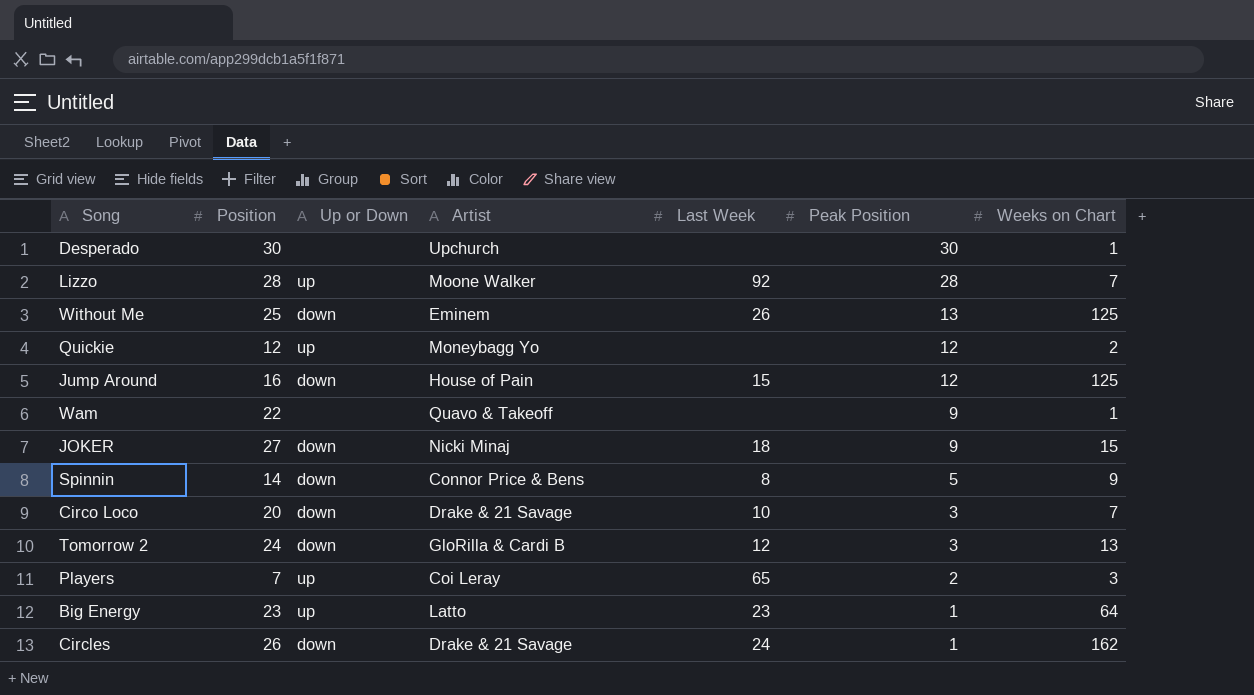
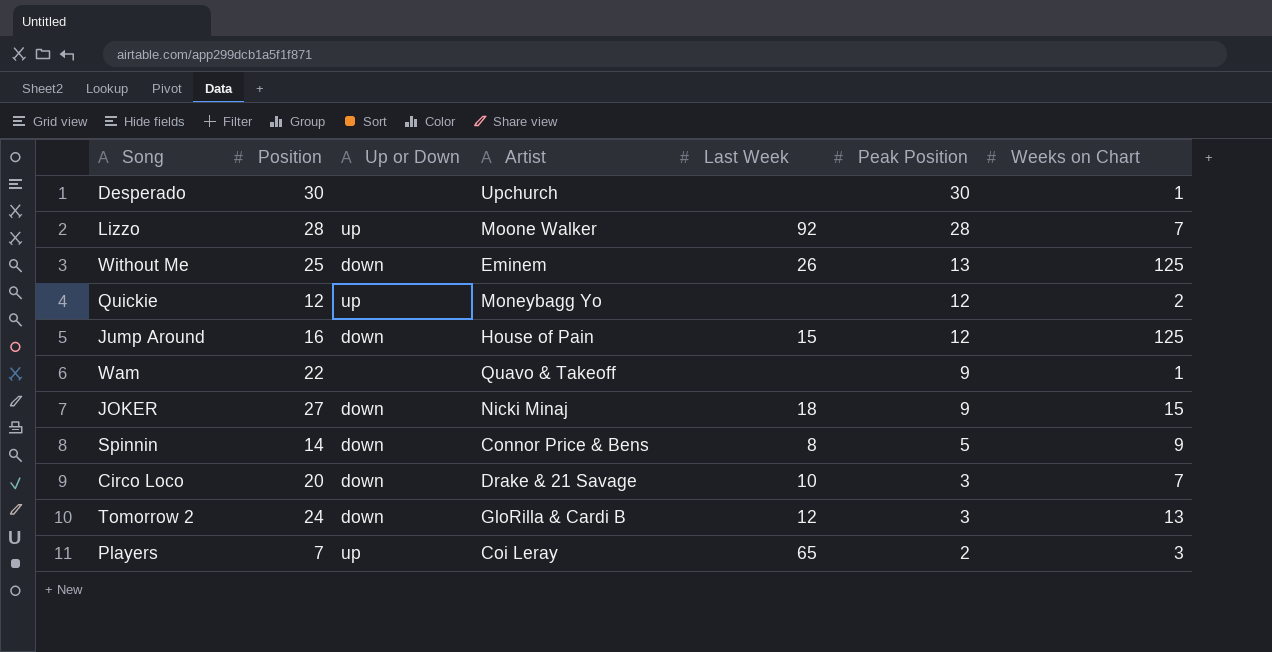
row Big Energy: 23 | up | Latto | 23 | 1 | 64 -> none
row Circles: 26 | down | Drake & 21 Savage | 24 | 1 | 162 -> none

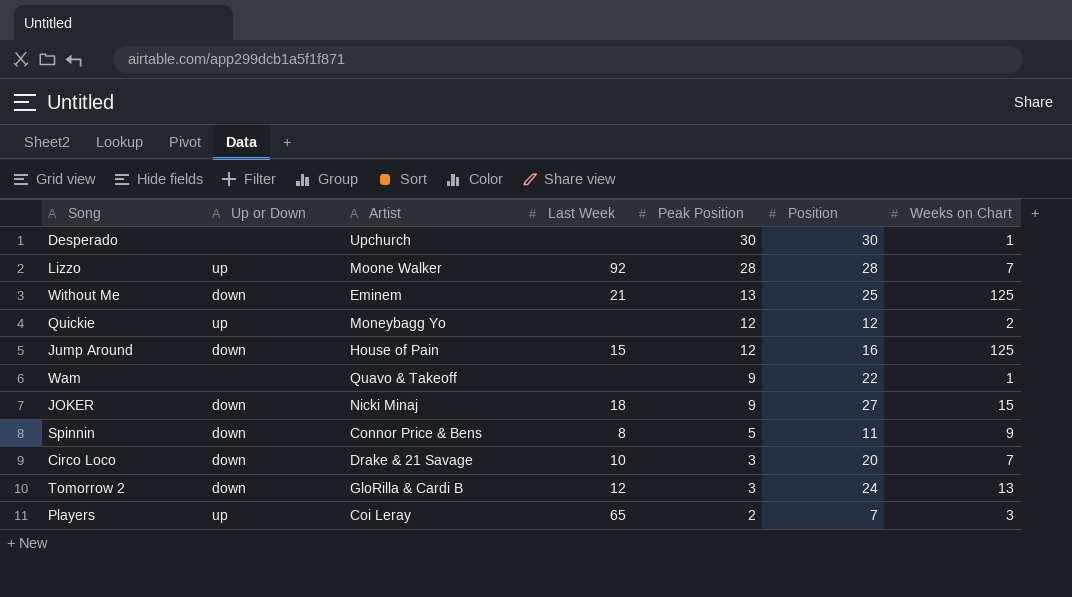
column Position | position: 2 -> 6
Without Me | Last Week: 26 -> 21
Spinnin | Position: 14 -> 11

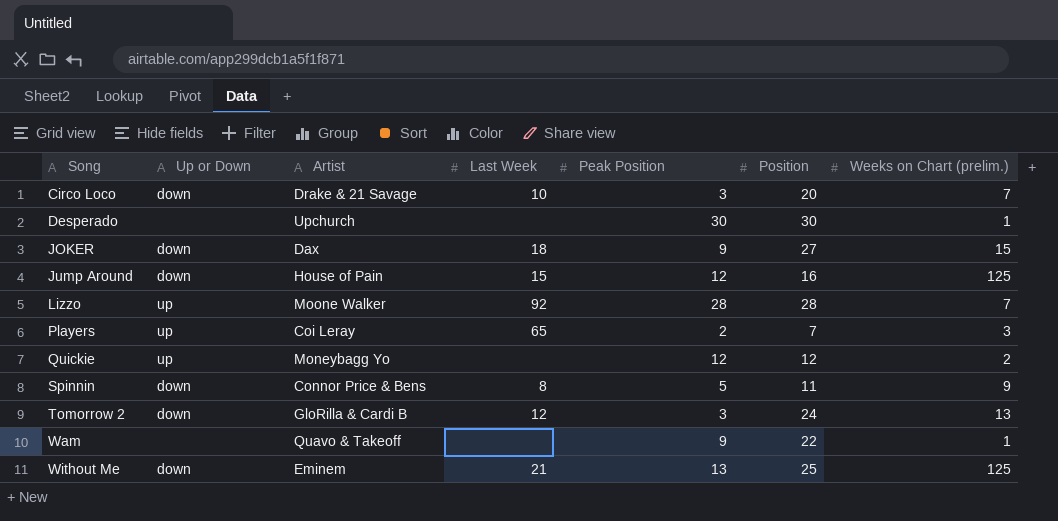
row order: Peak Position descending -> Song ascending
column name: Weeks on Chart -> Weeks on Chart (prelim.)
JOKER | Artist: Nicki Minaj -> Dax

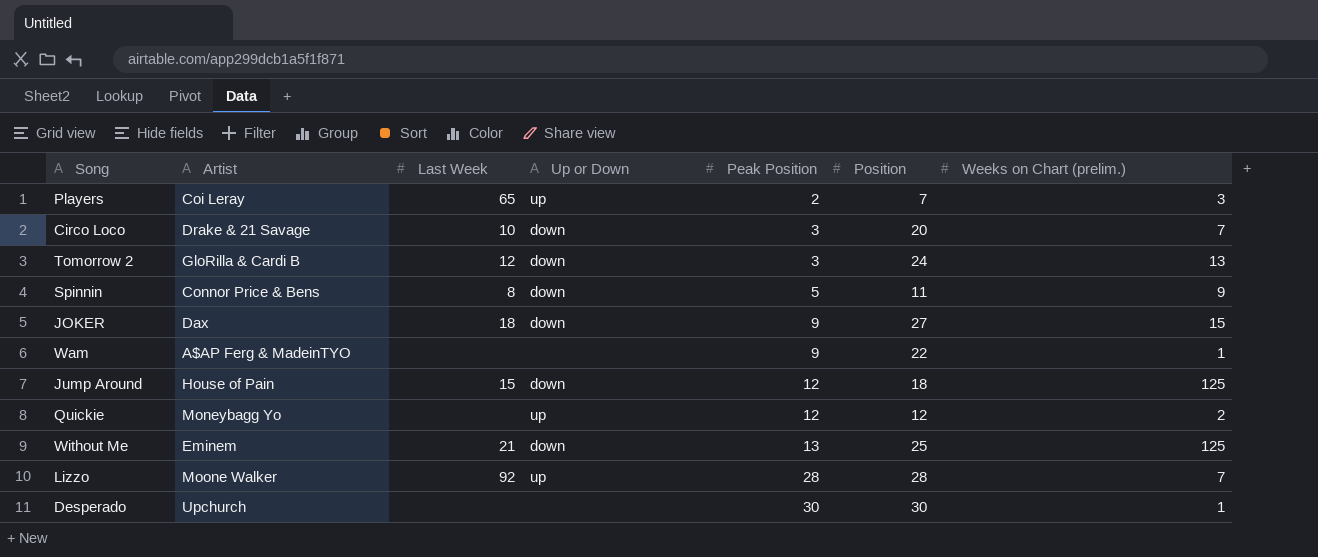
row order: Song ascending -> Peak Position ascending
column Up or Down | position: 2 -> 4
Wam | Artist: Quavo & Takeoff -> A$AP Ferg & MadeinTYO
Jump Around | Position: 16 -> 18

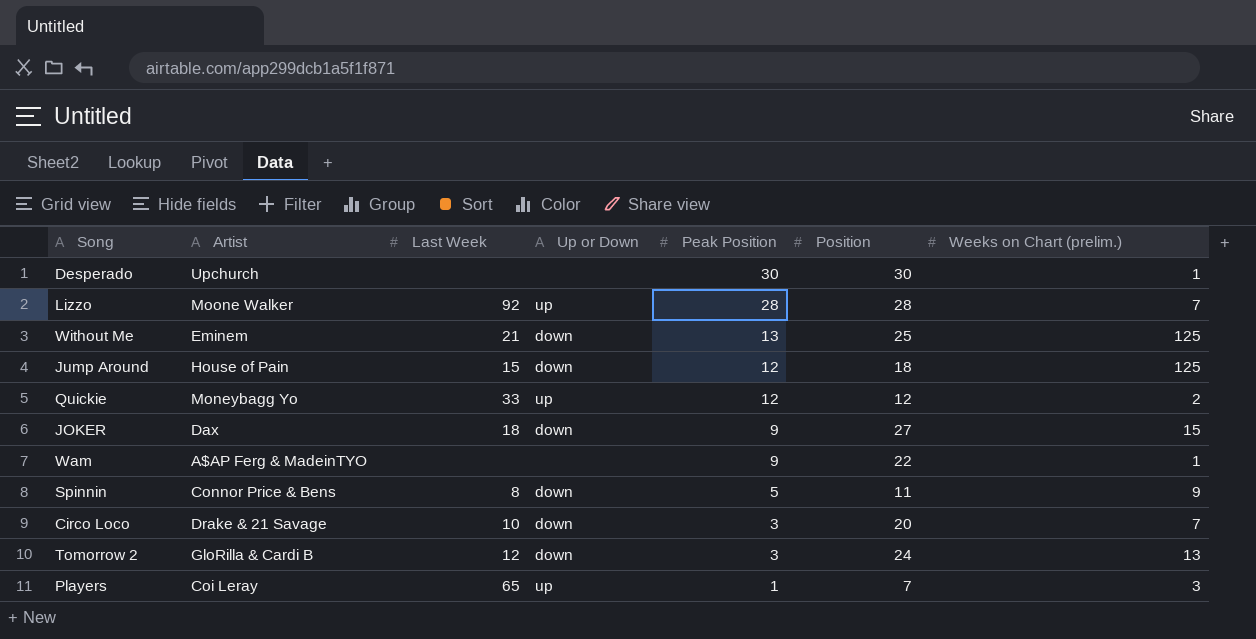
row order: Peak Position ascending -> Peak Position descending
Quickie | Last Week: none -> 33
Players | Peak Position: 2 -> 1

